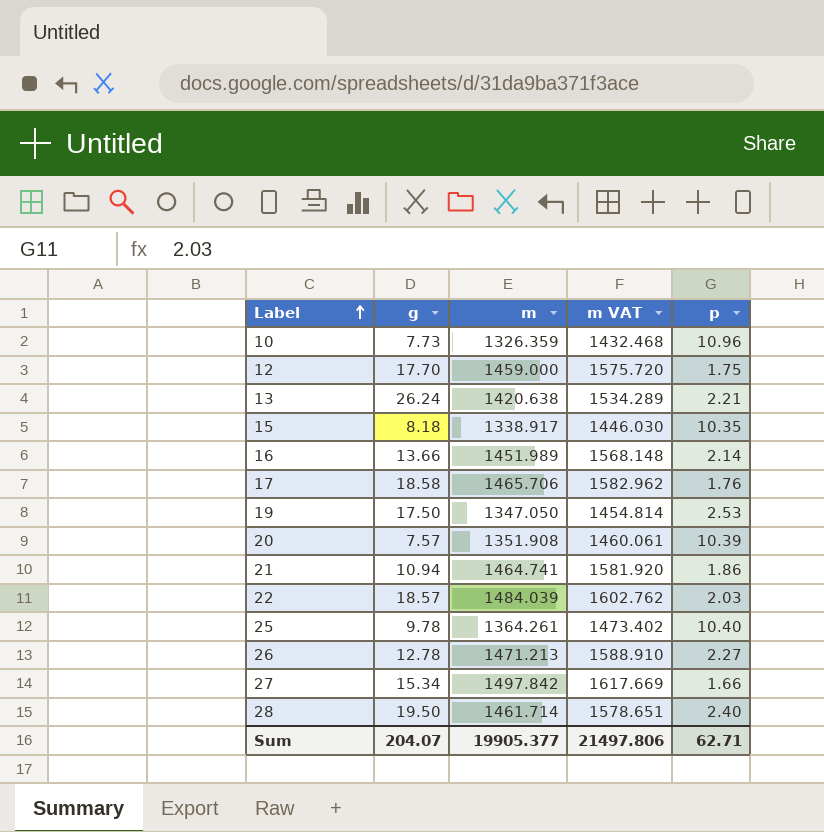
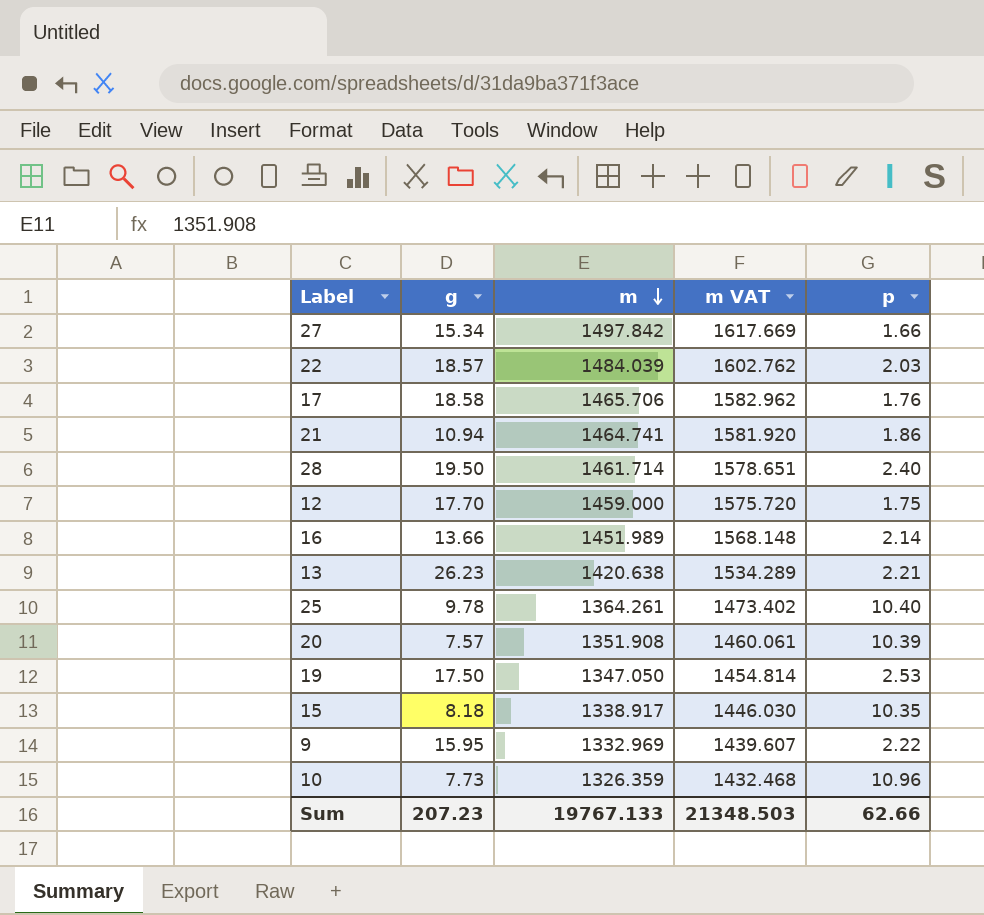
row order: Label ascending -> m descending
row 26: 12.78 | 1471.213 | 1588.910 | 2.27 -> none
13 | g: 26.24 -> 26.23
row 9: none -> 15.95 | 1332.969 | 1439.607 | 2.22
Sum | g: 204.07 -> 207.23
Sum | m: 19905.377 -> 19767.133
Sum | m VAT: 21497.806 -> 21348.503
Sum | p: 62.71 -> 62.66

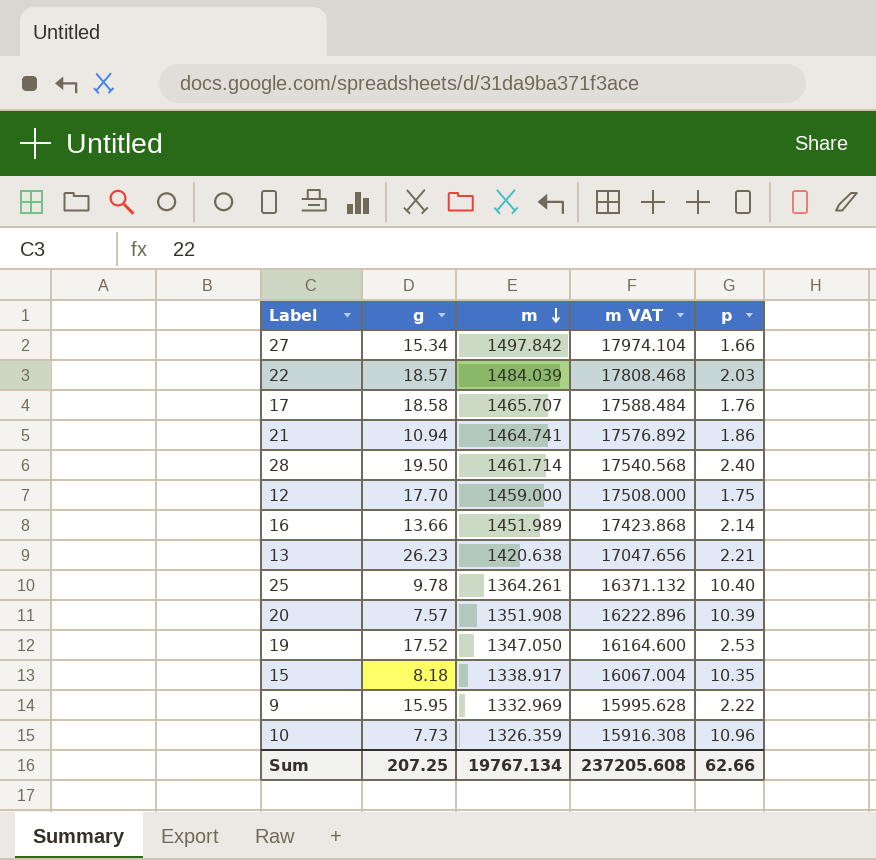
column m VAT | formula: [m] * 1.08 -> [m] * 12
17 | m: 1465.706 -> 1465.707
19 | g: 17.50 -> 17.52
Sum | g: 207.23 -> 207.25
Sum | m: 19767.133 -> 19767.134
Sum | m VAT: 21348.503 -> 237205.608

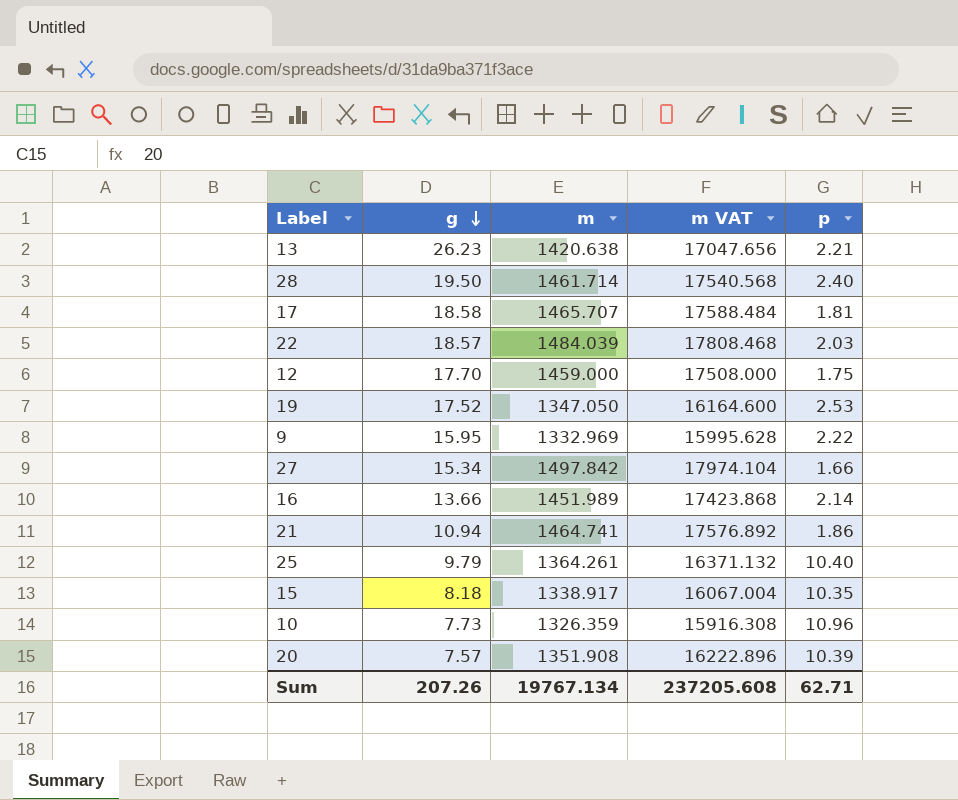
row order: m descending -> g descending
17 | p: 1.76 -> 1.81
25 | g: 9.78 -> 9.79
Sum | g: 207.25 -> 207.26
Sum | p: 62.66 -> 62.71

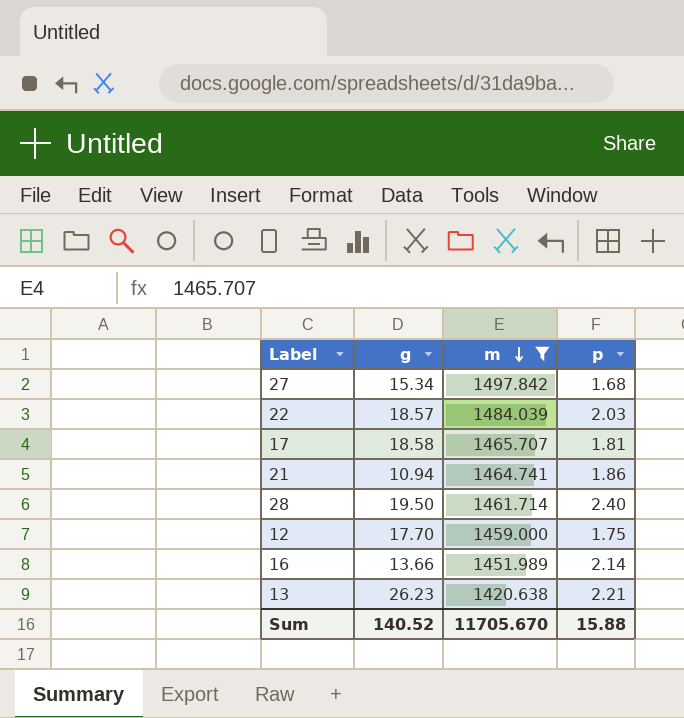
filter: none -> m >= 1420.638
row order: g descending -> m descending
column m VAT | formula: [m] * 12 -> none
27 | p: 1.66 -> 1.68
Sum | g: 207.26 -> 140.52
Sum | m: 19767.134 -> 11705.670
Sum | p: 62.71 -> 15.88

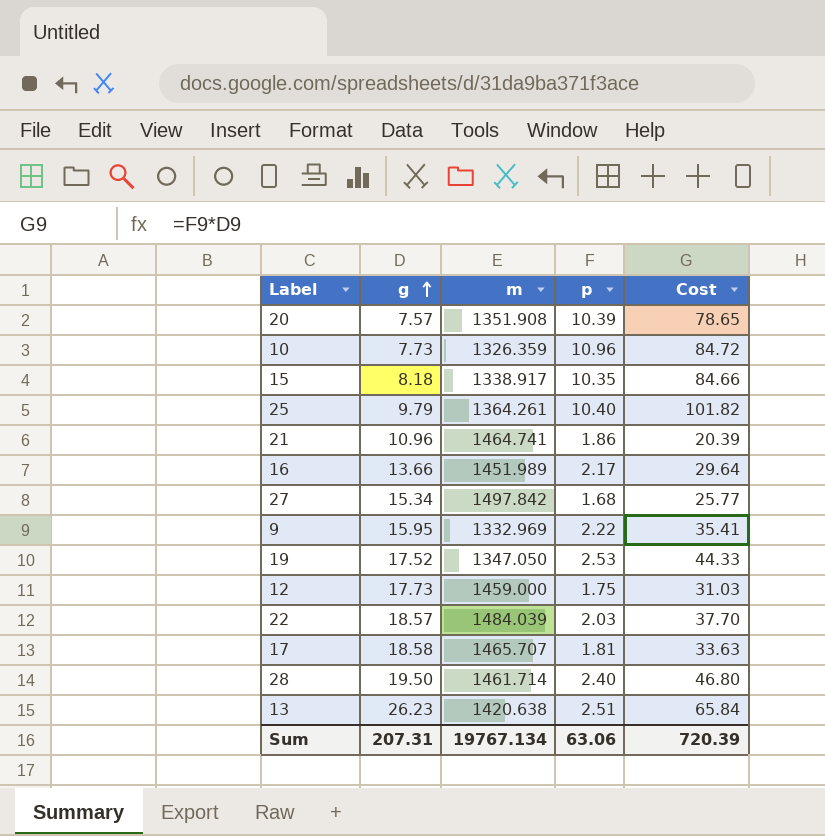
filter: m >= 1420.638 -> none
row order: m descending -> g ascending
column Cost | formula: none -> [g] * [p]
21 | g: 10.94 -> 10.96
16 | p: 2.14 -> 2.17
12 | g: 17.70 -> 17.73
13 | p: 2.21 -> 2.51
Sum | g: 140.52 -> 207.31
Sum | m: 11705.670 -> 19767.134
Sum | p: 15.88 -> 63.06

